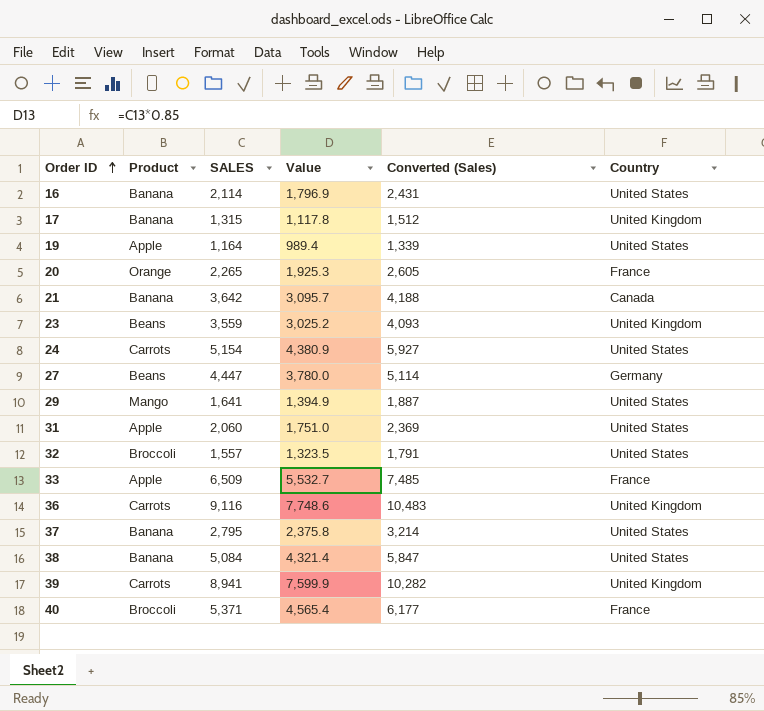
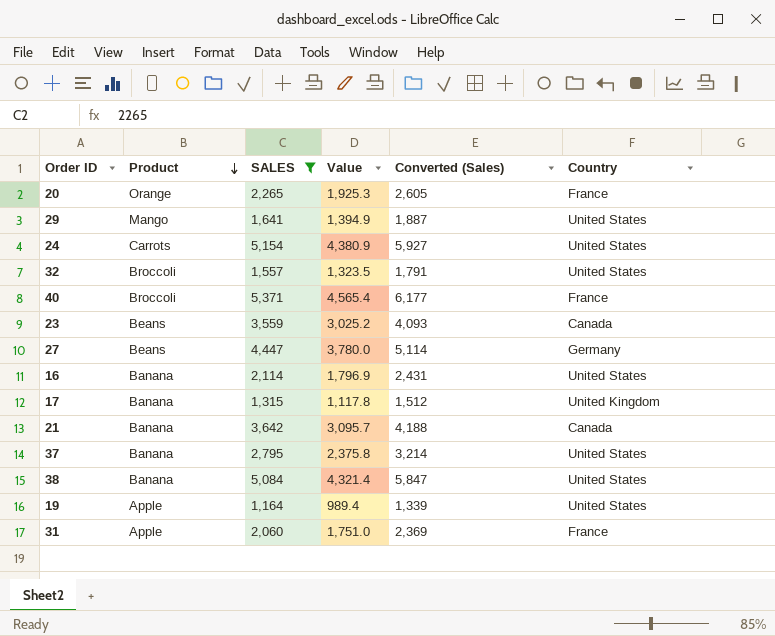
filter: none -> SALES <= 5,371
row order: Order ID ascending -> Product descending
23 | Country: United Kingdom -> Canada
31 | Country: United States -> France

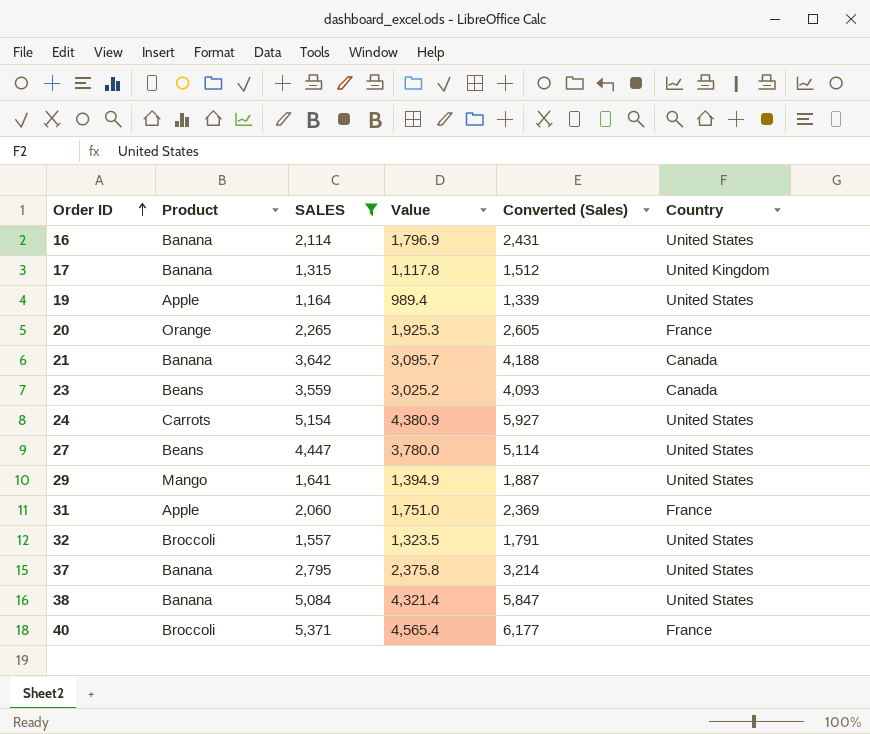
row order: Product descending -> Order ID ascending
27 | Country: Germany -> United States

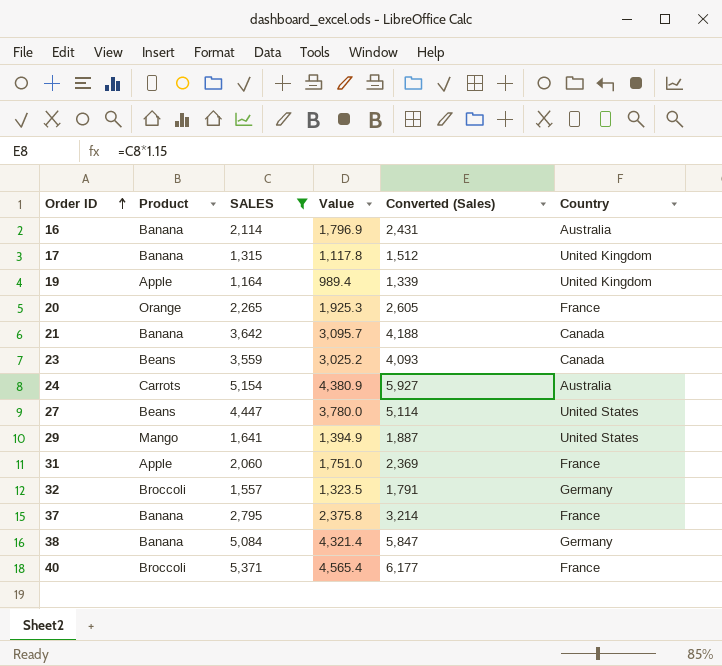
16 | Country: United States -> Australia
19 | Country: United States -> United Kingdom
24 | Country: United States -> Australia
32 | Country: United States -> Germany
37 | Country: United States -> France
38 | Country: United States -> Germany

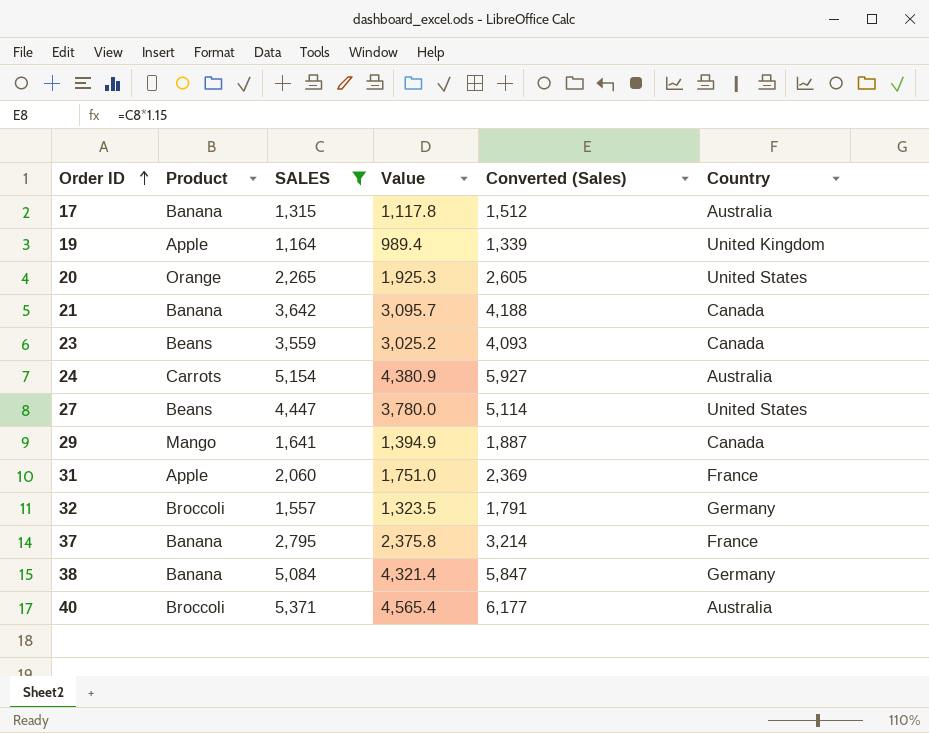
row 16: Banana | 2,114 | 1,796.9 | 2,431 | Australia -> none
17 | Country: United Kingdom -> Australia
20 | Country: France -> United States
29 | Country: United States -> Canada
40 | Country: France -> Australia

